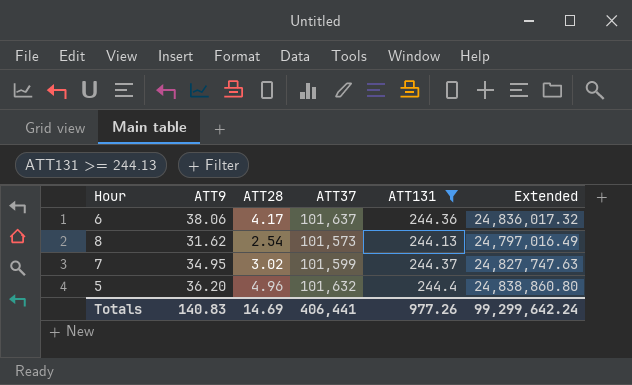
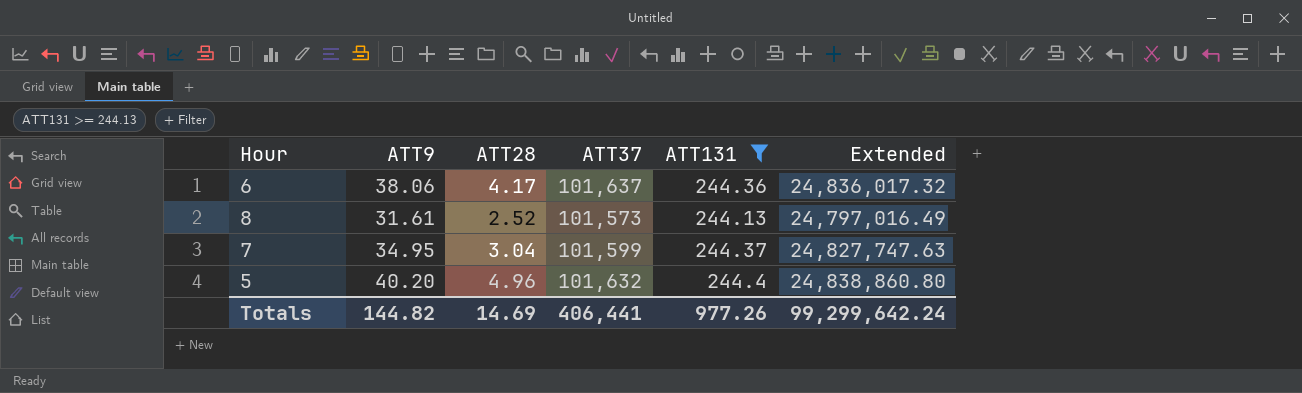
8 | ATT9: 31.62 -> 31.61
8 | ATT28: 2.54 -> 2.52
7 | ATT28: 3.02 -> 3.04
5 | ATT9: 36.20 -> 40.20
Totals | ATT9: 140.83 -> 144.82

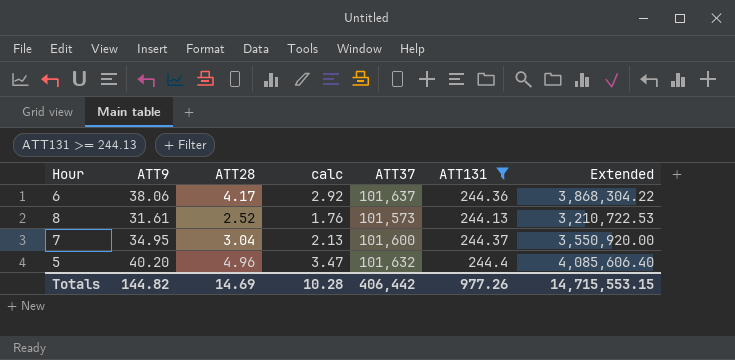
column calc | formula: none -> [ATT28] * 0.7
column Extended | formula: [ATT37] * [ATT131] -> [ATT9] * [ATT37]
7 | ATT37: 101,599 -> 101,600
Totals | ATT37: 406,441 -> 406,442
Totals | Extended: 99,299,642.24 -> 14,715,553.15

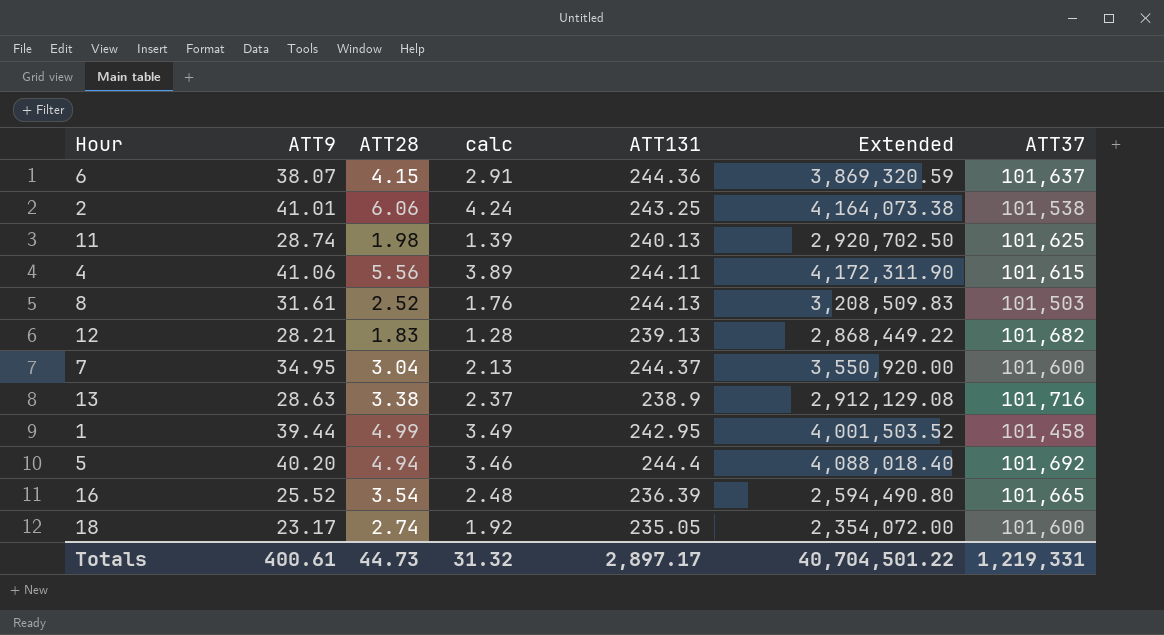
filter: ATT131 >= 244.13 -> none
column ATT37 | position: 5 -> 7
6 | ATT9: 38.06 -> 38.07
6 | ATT28: 4.17 -> 4.15
6 | calc: 2.92 -> 2.91
6 | Extended: 3,868,304.22 -> 3,869,320.59
8 | Extended: 3,210,722.53 -> 3,208,509.83
8 | ATT37: 101,573 -> 101,503
5 | ATT28: 4.96 -> 4.94
5 | calc: 3.47 -> 3.46
5 | Extended: 4,085,606.40 -> 4,088,018.40
5 | ATT37: 101,632 -> 101,692
Totals | ATT9: 144.82 -> 400.61
Totals | ATT28: 14.69 -> 44.73
Totals | calc: 10.28 -> 31.32
Totals | ATT131: 977.26 -> 2,897.17
Totals | Extended: 14,715,553.15 -> 40,704,501.22
Totals | ATT37: 406,442 -> 1,219,331

